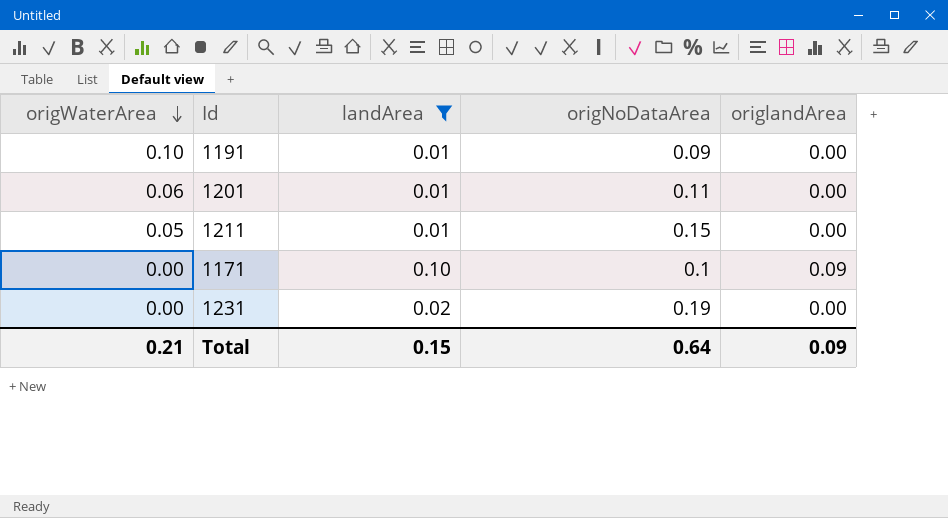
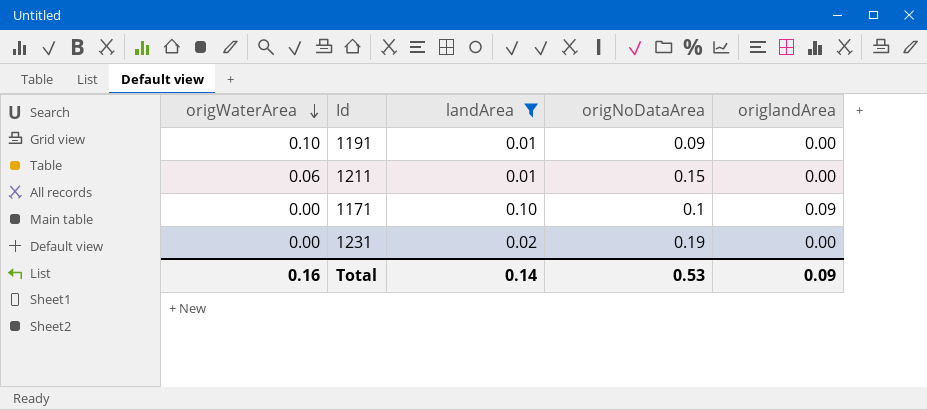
row 1201: 0.06 | 0.01 | 0.11 | 0.00 -> none
1211 | origWaterArea: 0.05 -> 0.06
Total | origWaterArea: 0.21 -> 0.16
Total | landArea: 0.15 -> 0.14
Total | origNoDataArea: 0.64 -> 0.53

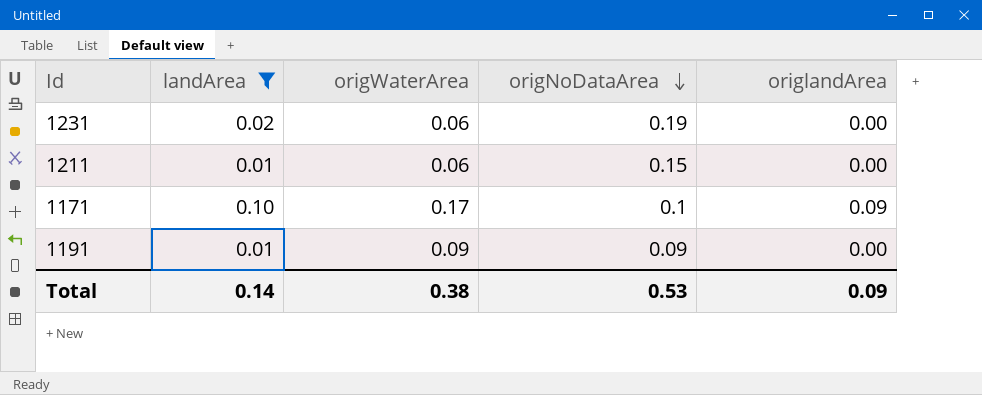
row order: origWaterArea descending -> origNoDataArea descending
column origWaterArea | position: 1 -> 3
1231 | origWaterArea: 0.00 -> 0.06
1171 | origWaterArea: 0.00 -> 0.17
1191 | origWaterArea: 0.10 -> 0.09
Total | origWaterArea: 0.16 -> 0.38

